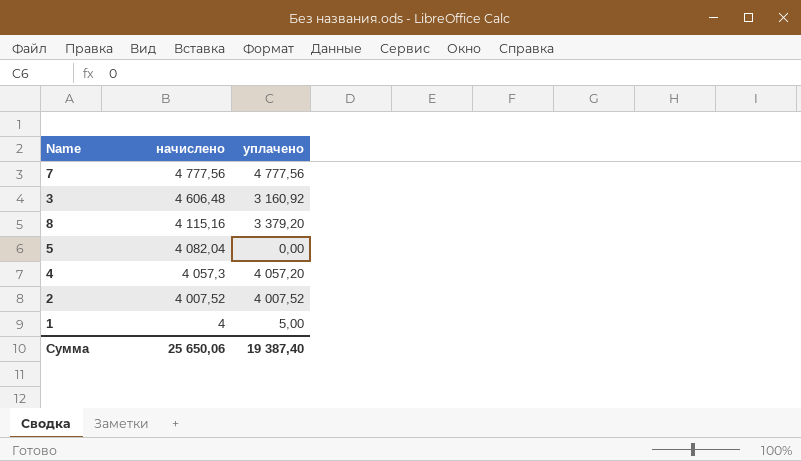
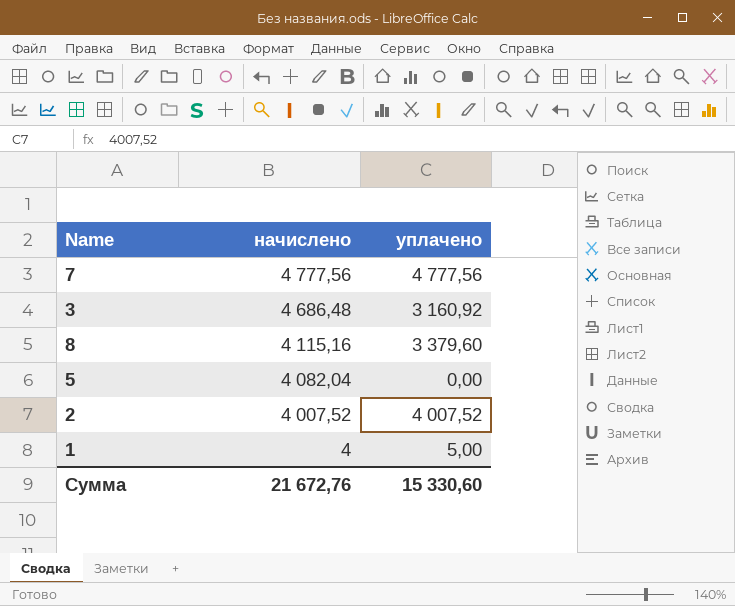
row 4: 4 057,3 | 4 057,20 -> none
3 | начислено: 4 606,48 -> 4 686,48
8 | уплачено: 3 379,20 -> 3 379,60
Сумма | начислено: 25 650,06 -> 21 672,76
Сумма | уплачено: 19 387,40 -> 15 330,60

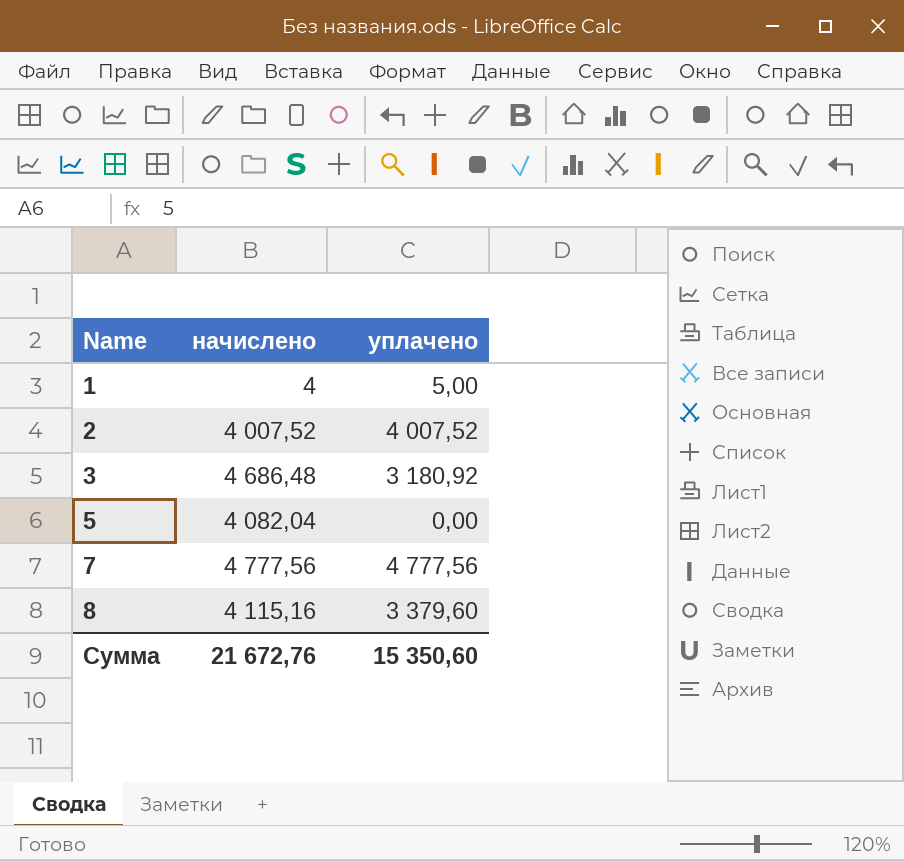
row order: начислено descending -> Name ascending
3 | уплачено: 3 160,92 -> 3 180,92
Сумма | уплачено: 15 330,60 -> 15 350,60

